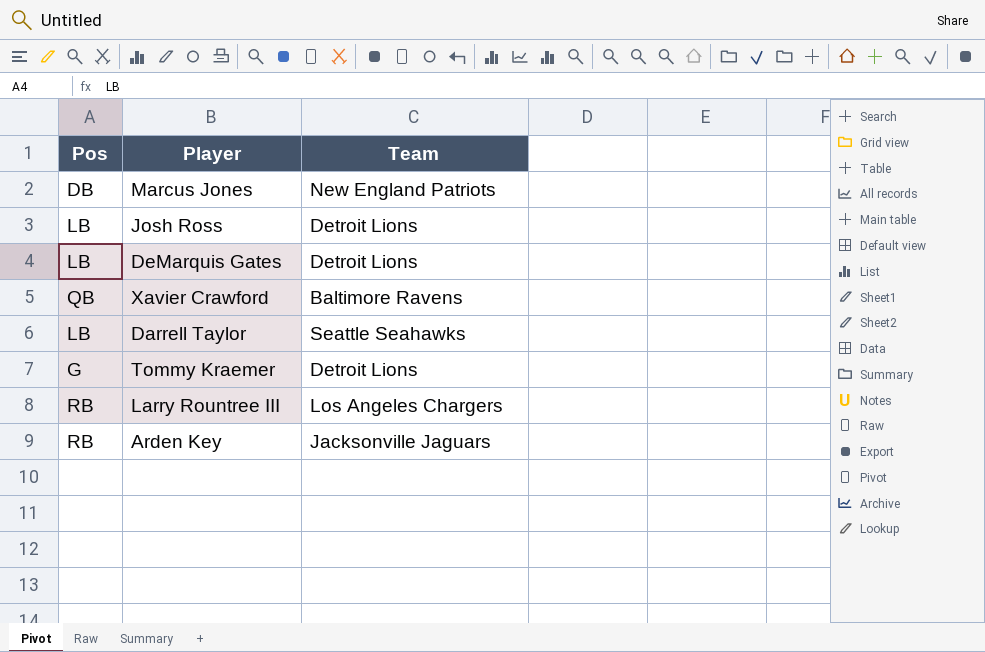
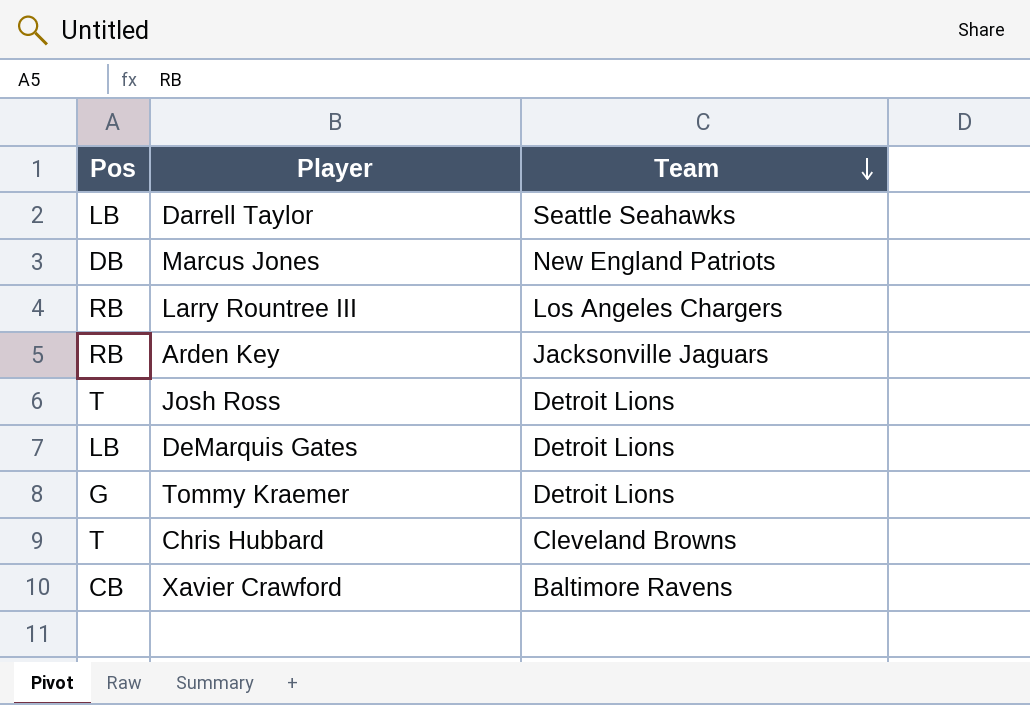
row order: none -> Team descending
Josh Ross | Pos: LB -> T
row Chris Hubbard: none -> T | Cleveland Browns
Xavier Crawford | Pos: QB -> CB

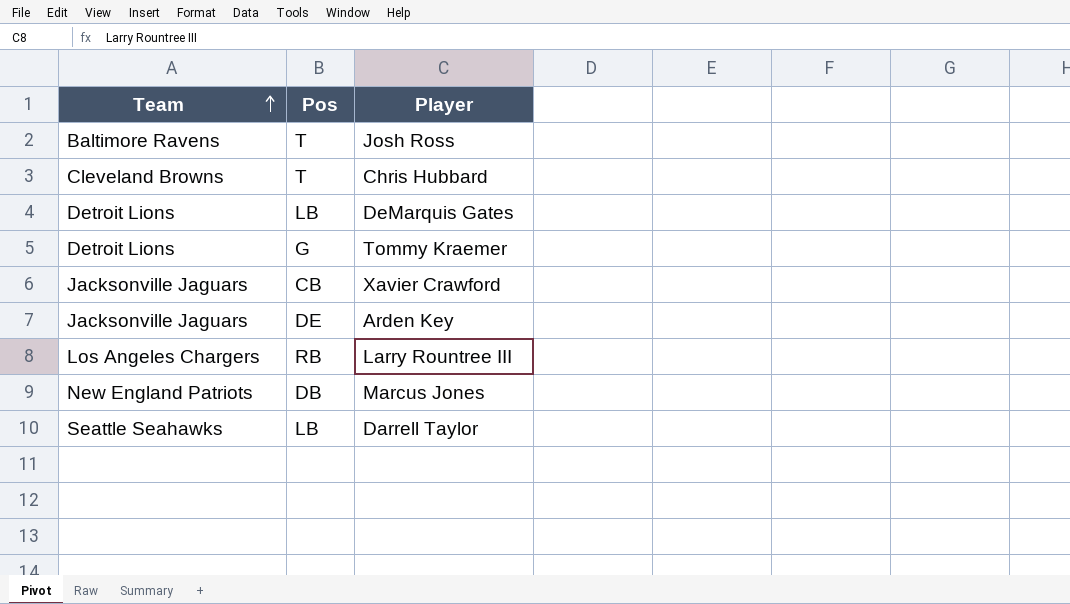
row order: Team descending -> Team ascending
column Team | position: 3 -> 1
Josh Ross | Team: Detroit Lions -> Baltimore Ravens
Xavier Crawford | Team: Baltimore Ravens -> Jacksonville Jaguars
Arden Key | Pos: RB -> DE

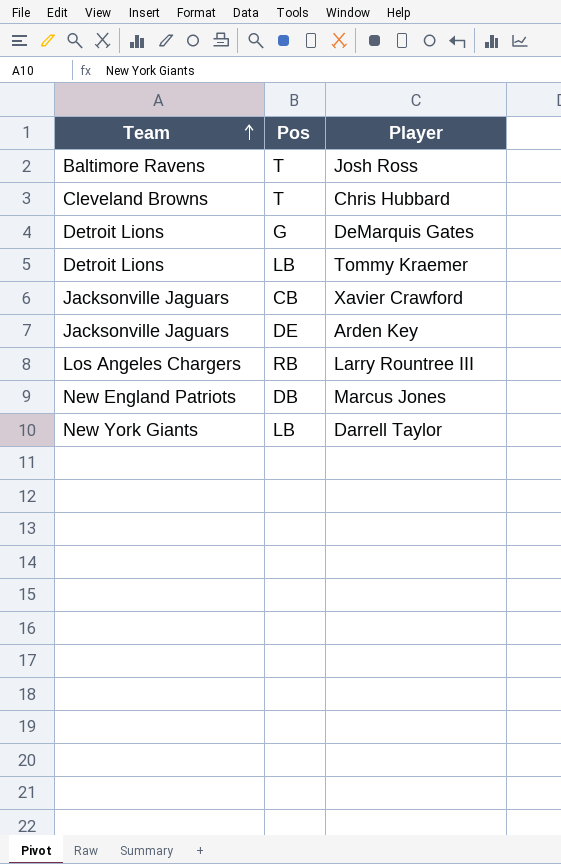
DeMarquis Gates | Pos: LB -> G
Tommy Kraemer | Pos: G -> LB
Darrell Taylor | Team: Seattle Seahawks -> New York Giants

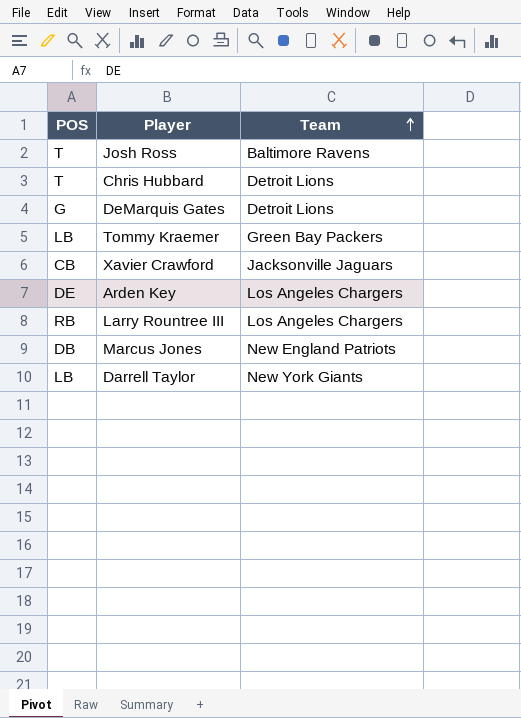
column name: Pos -> POS
column Team | position: 1 -> 3
Chris Hubbard | Team: Cleveland Browns -> Detroit Lions
Tommy Kraemer | Team: Detroit Lions -> Green Bay Packers
Arden Key | Team: Jacksonville Jaguars -> Los Angeles Chargers

